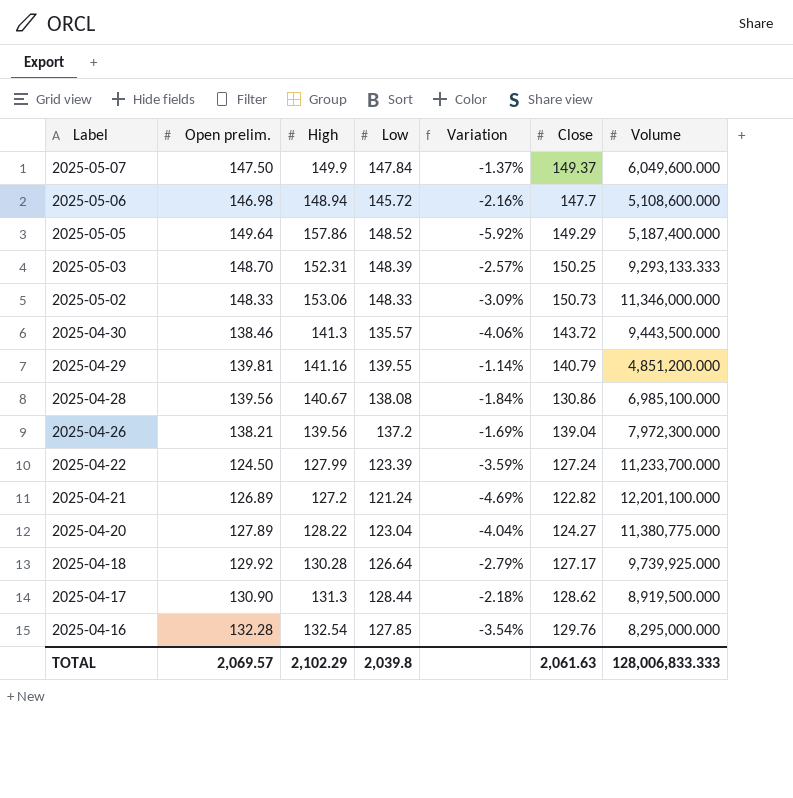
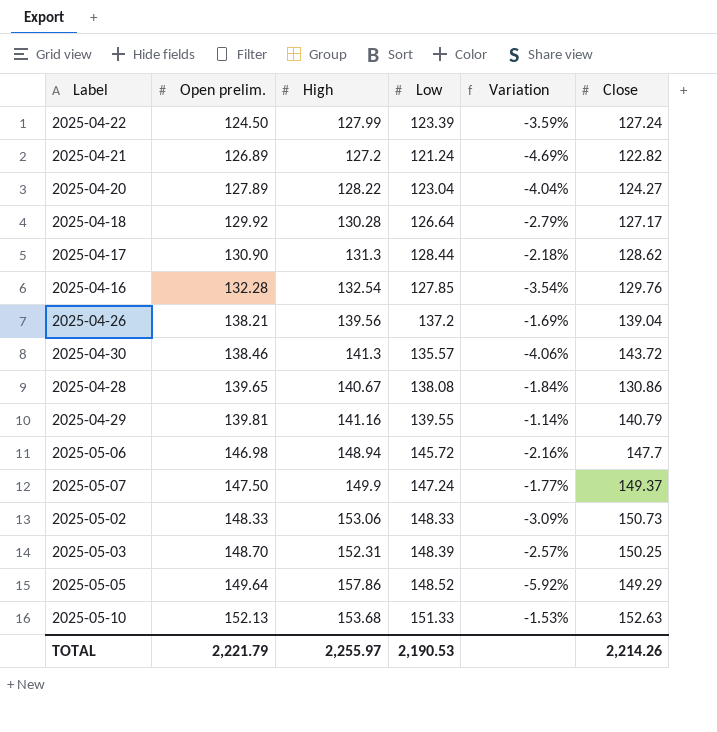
row order: Label descending -> Open prelim. ascending
column Volume | position: 7 -> none
2025-04-28 | Open prelim.: 139.56 -> 139.65
2025-05-07 | Low: 147.84 -> 147.24
2025-05-07 | Variation: -1.37% -> -1.77%
row 2025-05-10: none -> 152.13 | 153.68 | 151.33 | -1.53% | 152.63
TOTAL | Open prelim.: 2,069.57 -> 2,221.79
TOTAL | High: 2,102.29 -> 2,255.97
TOTAL | Low: 2,039.8 -> 2,190.53
TOTAL | Close: 2,061.63 -> 2,214.26

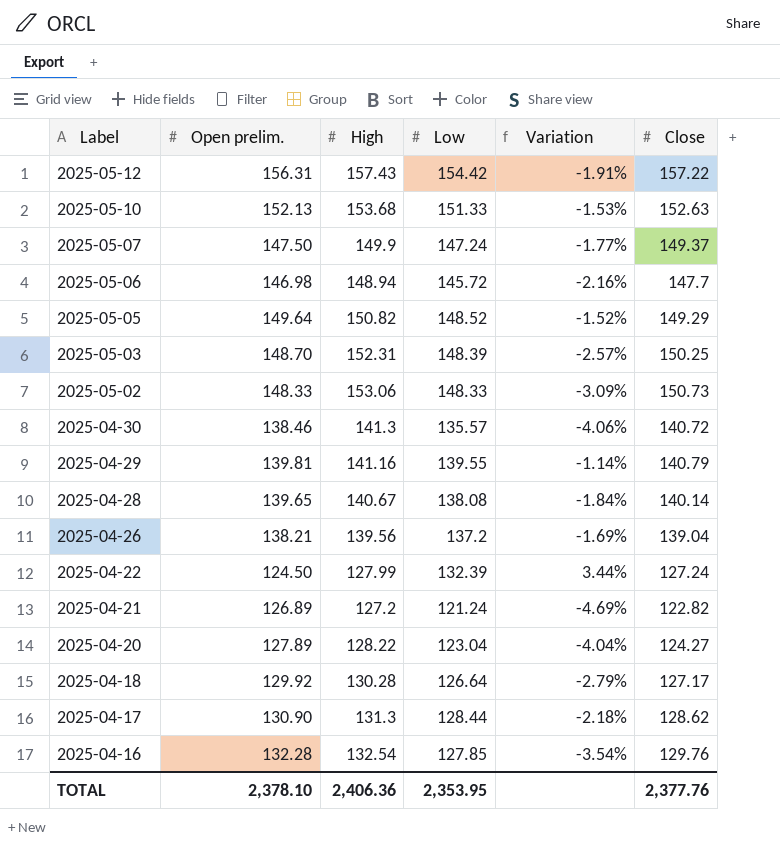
row order: Open prelim. ascending -> Label descending
row 2025-05-12: none -> 156.31 | 157.43 | 154.42 | -1.91% | 157.22
2025-05-05 | High: 157.86 -> 150.82
2025-05-05 | Variation: -5.92% -> -1.52%
2025-04-30 | Close: 143.72 -> 140.72
2025-04-28 | Close: 130.86 -> 140.14
2025-04-22 | Low: 123.39 -> 132.39
2025-04-22 | Variation: -3.59% -> 3.44%
TOTAL | Open prelim.: 2,221.79 -> 2,378.10
TOTAL | High: 2,255.97 -> 2,406.36
TOTAL | Low: 2,190.53 -> 2,353.95
TOTAL | Close: 2,214.26 -> 2,377.76

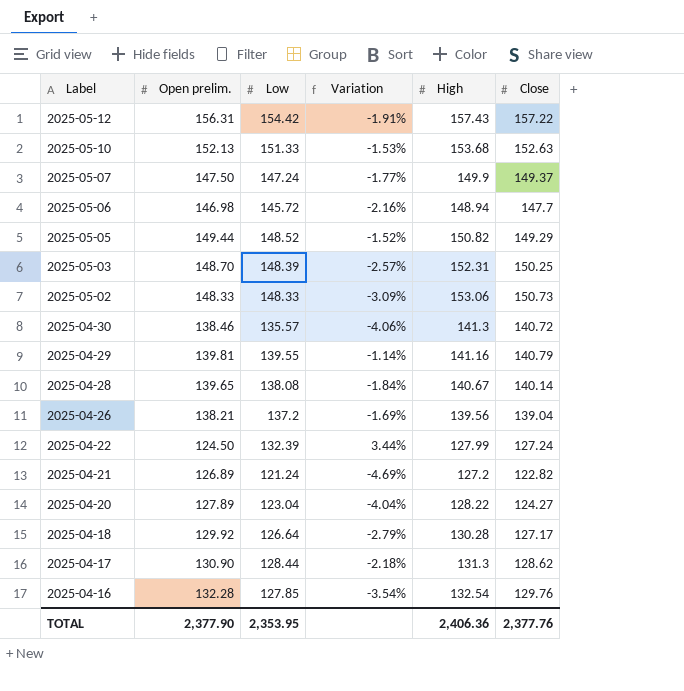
column High | position: 3 -> 5
2025-05-05 | Open prelim.: 149.64 -> 149.44
TOTAL | Open prelim.: 2,378.10 -> 2,377.90

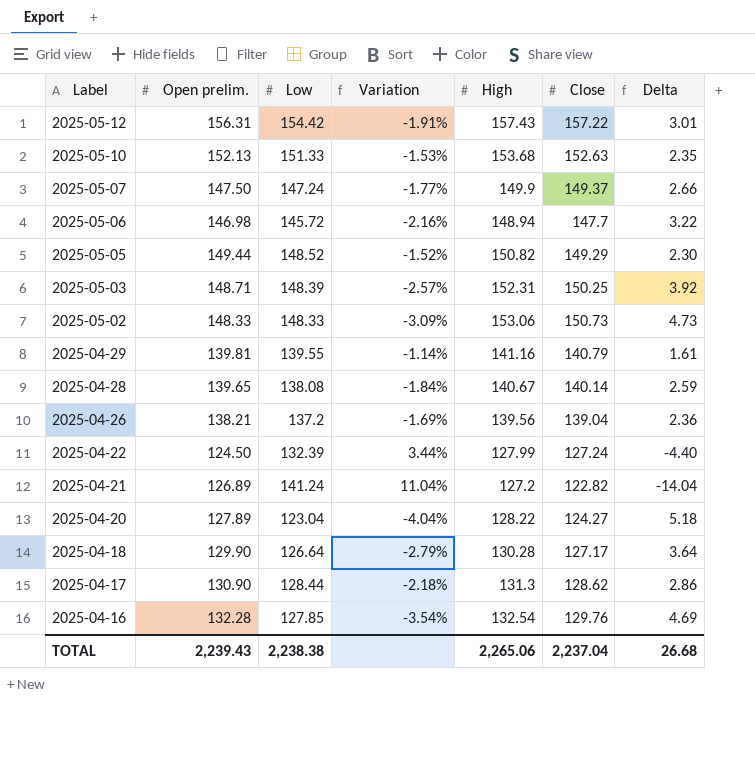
column Delta | formula: none -> [High] - [Low]
row 2025-04-30: 138.46 | 135.57 | -4.06% | 141.3 | 140.72 -> none
2025-05-03 | Open prelim.: 148.70 -> 148.71
2025-04-21 | Low: 121.24 -> 141.24
2025-04-21 | Variation: -4.69% -> 11.04%
2025-04-18 | Open prelim.: 129.92 -> 129.90
TOTAL | Open prelim.: 2,377.90 -> 2,239.43
TOTAL | Low: 2,353.95 -> 2,238.38
TOTAL | High: 2,406.36 -> 2,265.06
TOTAL | Close: 2,377.76 -> 2,237.04

